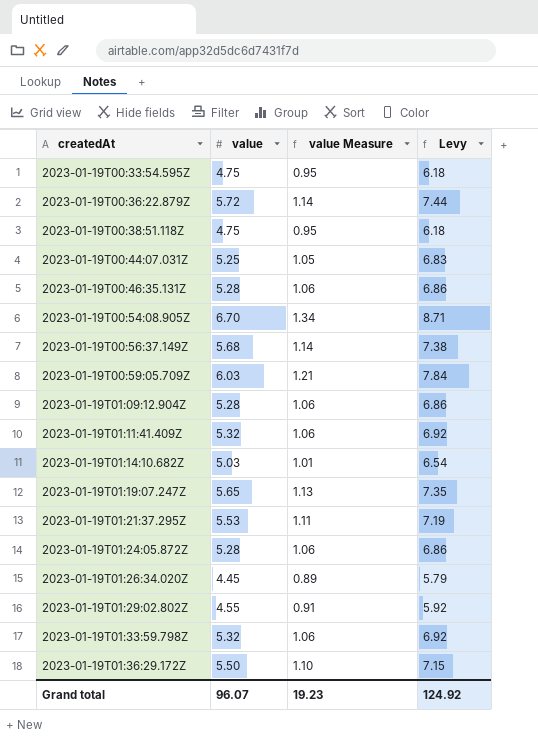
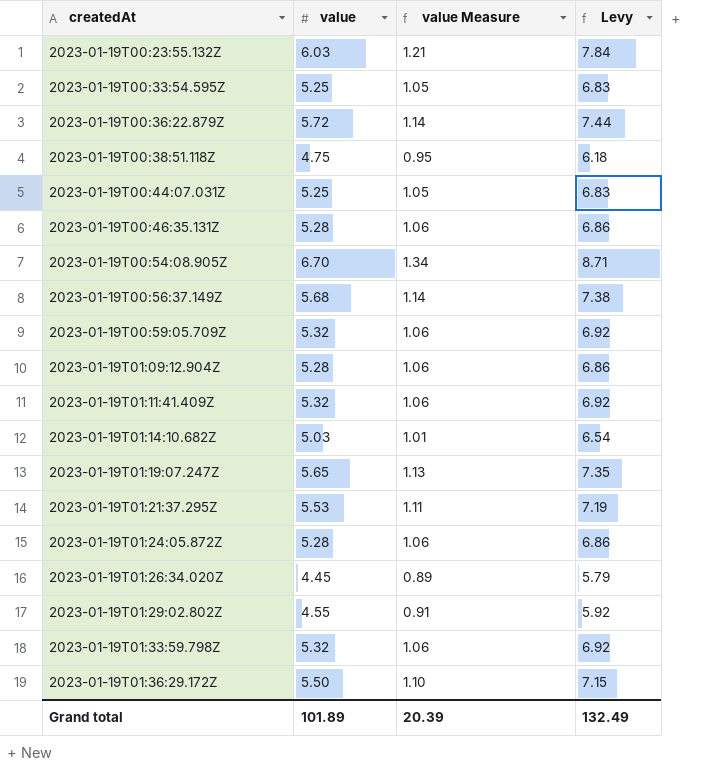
row 2023-01-19T00:23:55.132Z: none -> 6.03 | 1.21 | 7.84
2023-01-19T00:33:54.595Z | value: 4.75 -> 5.25
2023-01-19T00:33:54.595Z | value Measure: 0.95 -> 1.05
2023-01-19T00:33:54.595Z | Levy: 6.18 -> 6.83
2023-01-19T00:59:05.709Z | value: 6.03 -> 5.32
2023-01-19T00:59:05.709Z | value Measure: 1.21 -> 1.06
2023-01-19T00:59:05.709Z | Levy: 7.84 -> 6.92
Grand total | value: 96.07 -> 101.89
Grand total | value Measure: 19.23 -> 20.39
Grand total | Levy: 124.92 -> 132.49

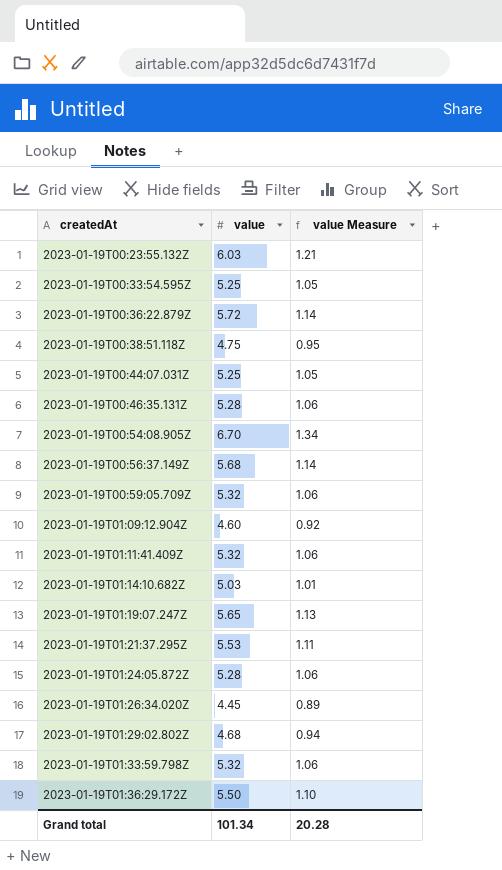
column Levy | formula: [value] * 1.3 -> none
2023-01-19T01:09:12.904Z | value: 5.28 -> 4.60
2023-01-19T01:09:12.904Z | value Measure: 1.06 -> 0.92
2023-01-19T01:29:02.802Z | value: 4.55 -> 4.68
2023-01-19T01:29:02.802Z | value Measure: 0.91 -> 0.94
Grand total | value: 101.89 -> 101.34
Grand total | value Measure: 20.39 -> 20.28

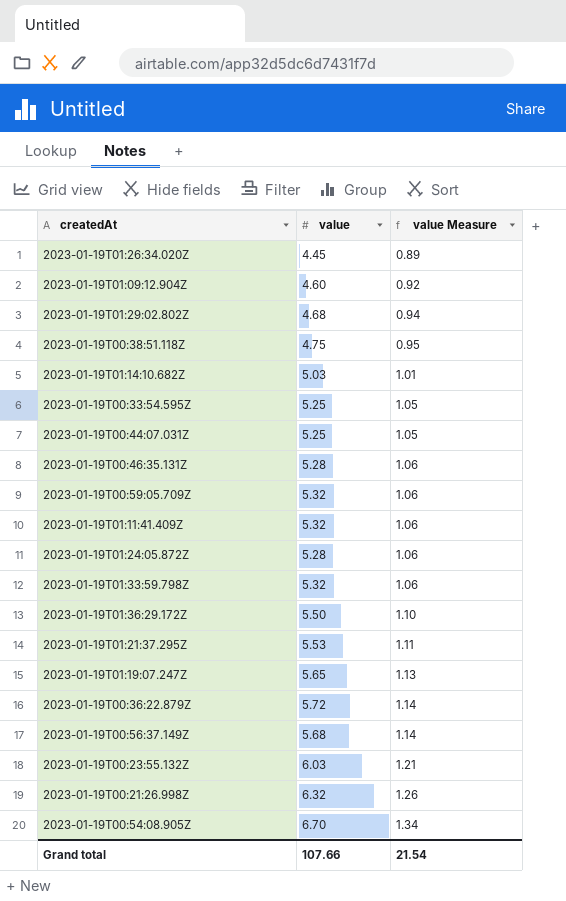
row order: createdAt ascending -> value Measure ascending
row 2023-01-19T00:21:26.998Z: none -> 6.32 | 1.26
Grand total | value: 101.34 -> 107.66
Grand total | value Measure: 20.28 -> 21.54

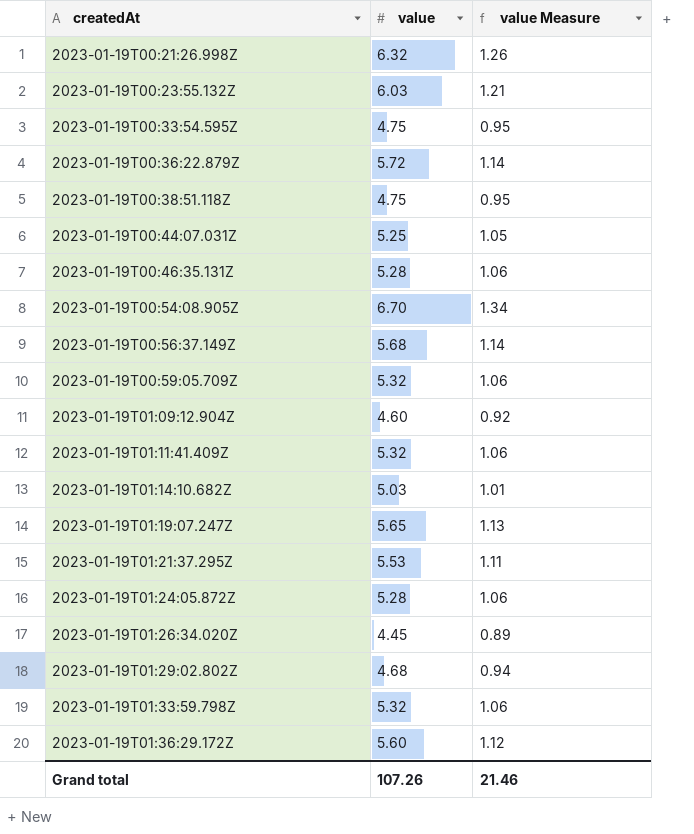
row order: value Measure ascending -> createdAt ascending
2023-01-19T00:33:54.595Z | value: 5.25 -> 4.75
2023-01-19T00:33:54.595Z | value Measure: 1.05 -> 0.95
2023-01-19T01:36:29.172Z | value: 5.50 -> 5.60
2023-01-19T01:36:29.172Z | value Measure: 1.10 -> 1.12
Grand total | value: 107.66 -> 107.26
Grand total | value Measure: 21.54 -> 21.46

